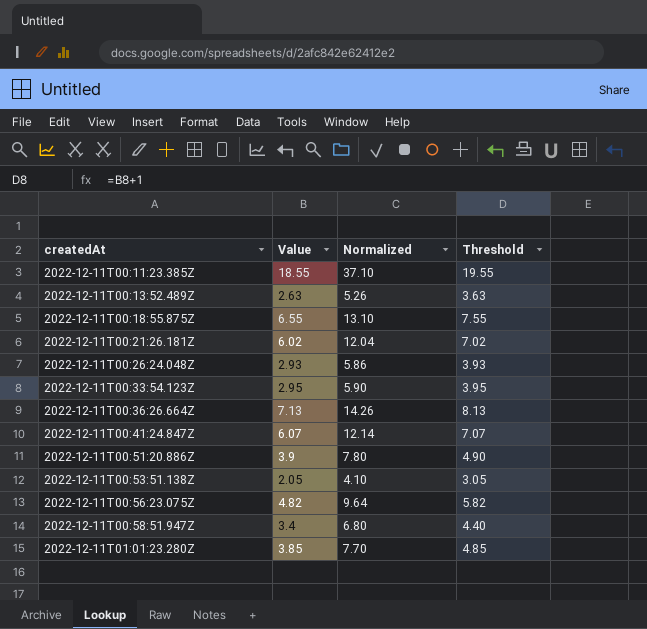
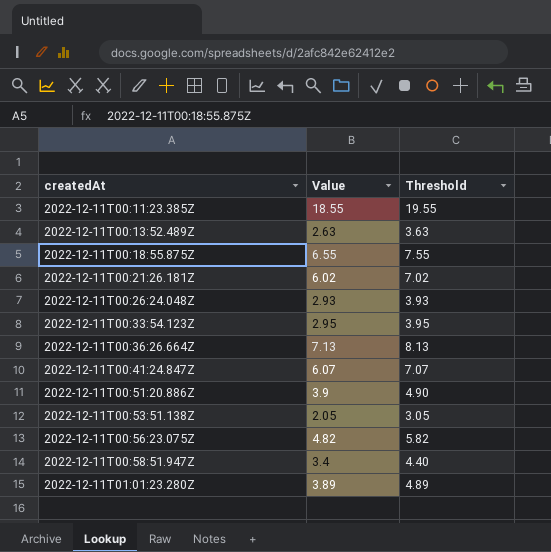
column Normalized | formula: [Value] * 2 -> none
2022-12-11T01:01:23.280Z | Value: 3.85 -> 3.89
2022-12-11T01:01:23.280Z | Threshold: 4.85 -> 4.89

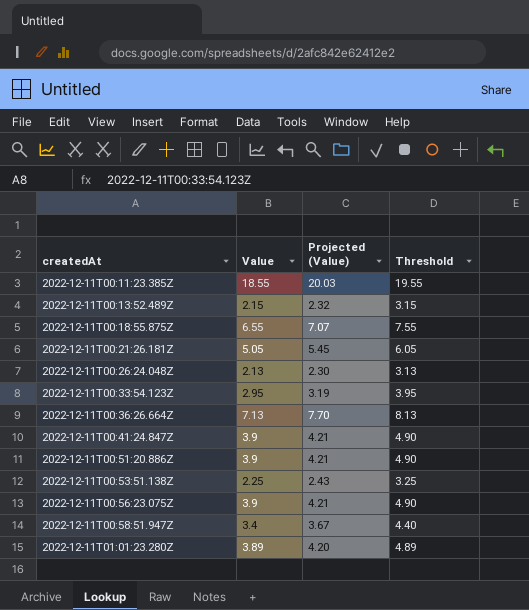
column Projected (Value) | formula: none -> [Value] * 1.08
2022-12-11T00:13:52.489Z | Value: 2.63 -> 2.15
2022-12-11T00:13:52.489Z | Threshold: 3.63 -> 3.15
2022-12-11T00:21:26.181Z | Value: 6.02 -> 5.05
2022-12-11T00:21:26.181Z | Threshold: 7.02 -> 6.05
2022-12-11T00:26:24.048Z | Value: 2.93 -> 2.13
2022-12-11T00:26:24.048Z | Threshold: 3.93 -> 3.13
2022-12-11T00:41:24.847Z | Value: 6.07 -> 3.9
2022-12-11T00:41:24.847Z | Threshold: 7.07 -> 4.90
2022-12-11T00:53:51.138Z | Value: 2.05 -> 2.25
2022-12-11T00:53:51.138Z | Threshold: 3.05 -> 3.25
2022-12-11T00:56:23.075Z | Value: 4.82 -> 3.9
2022-12-11T00:56:23.075Z | Threshold: 5.82 -> 4.90

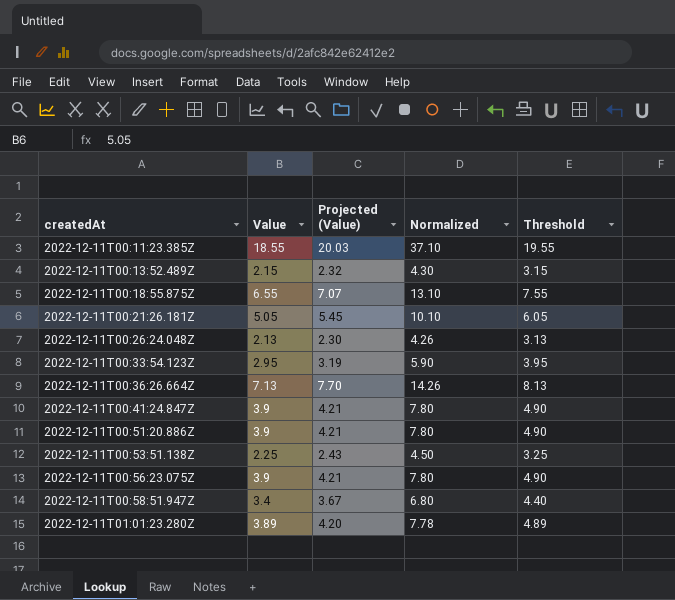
column Normalized | formula: none -> [Value] * 2

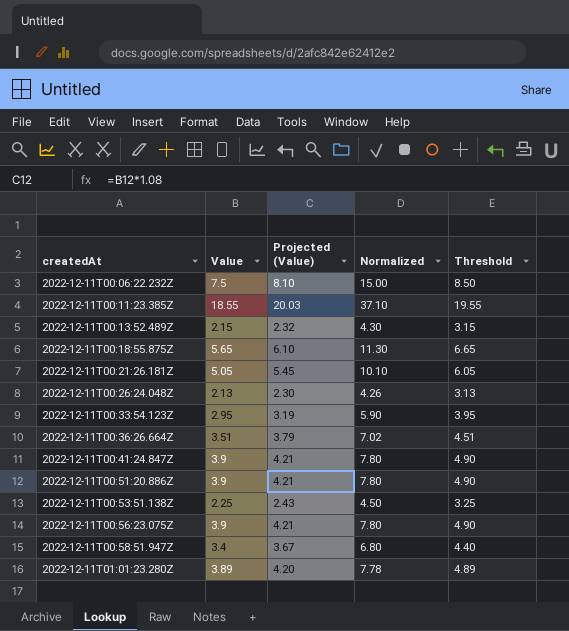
row 2022-12-11T00:06:22.232Z: none -> 7.5 | 8.10 | 15.00 | 8.50
2022-12-11T00:18:55.875Z | Value: 6.55 -> 5.65
2022-12-11T00:18:55.875Z | Projected (Value): 7.07 -> 6.10
2022-12-11T00:18:55.875Z | Normalized: 13.10 -> 11.30
2022-12-11T00:18:55.875Z | Threshold: 7.55 -> 6.65
2022-12-11T00:36:26.664Z | Value: 7.13 -> 3.51
2022-12-11T00:36:26.664Z | Projected (Value): 7.70 -> 3.79
2022-12-11T00:36:26.664Z | Normalized: 14.26 -> 7.02
2022-12-11T00:36:26.664Z | Threshold: 8.13 -> 4.51

